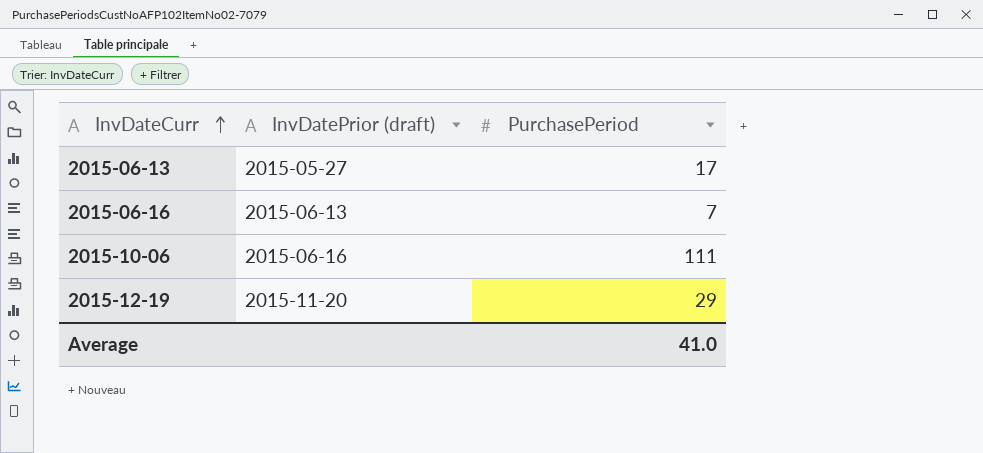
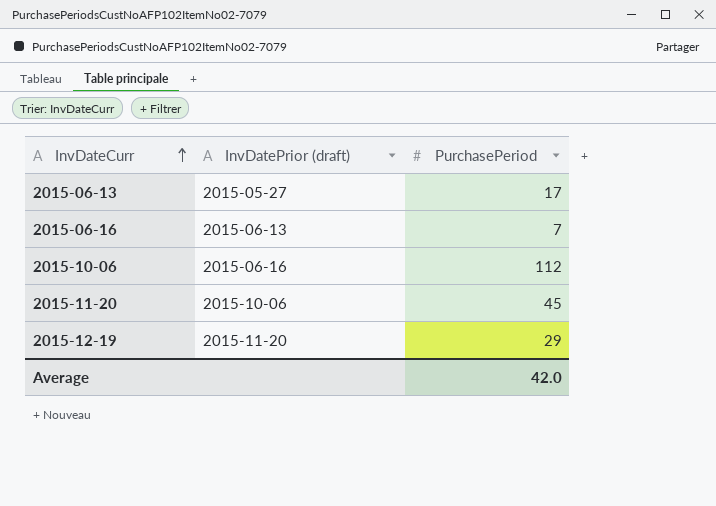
2015-10-06 | PurchasePeriod: 111 -> 112
row 2015-11-20: none -> 2015-10-06 | 45
Average | PurchasePeriod: 41.0 -> 42.0

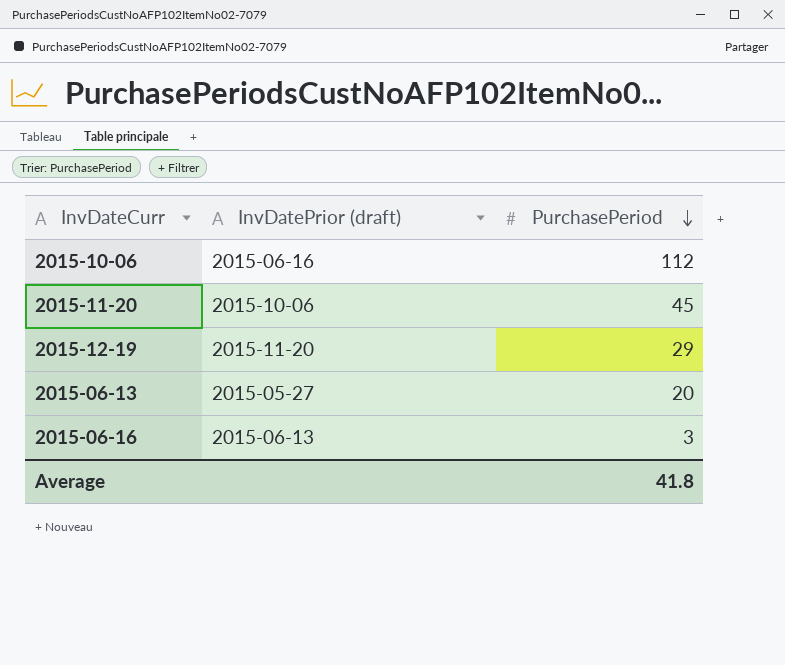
row order: InvDateCurr ascending -> PurchasePeriod descending
2015-06-13 | PurchasePeriod: 17 -> 20
2015-06-16 | PurchasePeriod: 7 -> 3
Average | PurchasePeriod: 42.0 -> 41.8

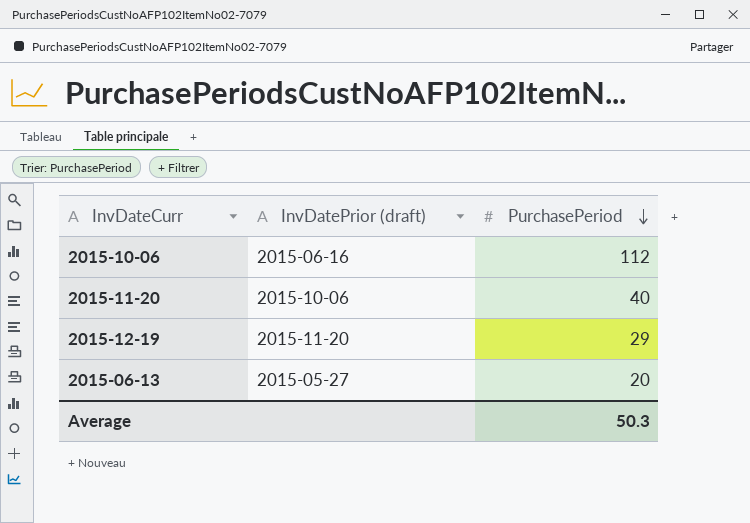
row 2015-06-16: 2015-06-13 | 3 -> none
2015-11-20 | PurchasePeriod: 45 -> 40
Average | PurchasePeriod: 41.8 -> 50.3

